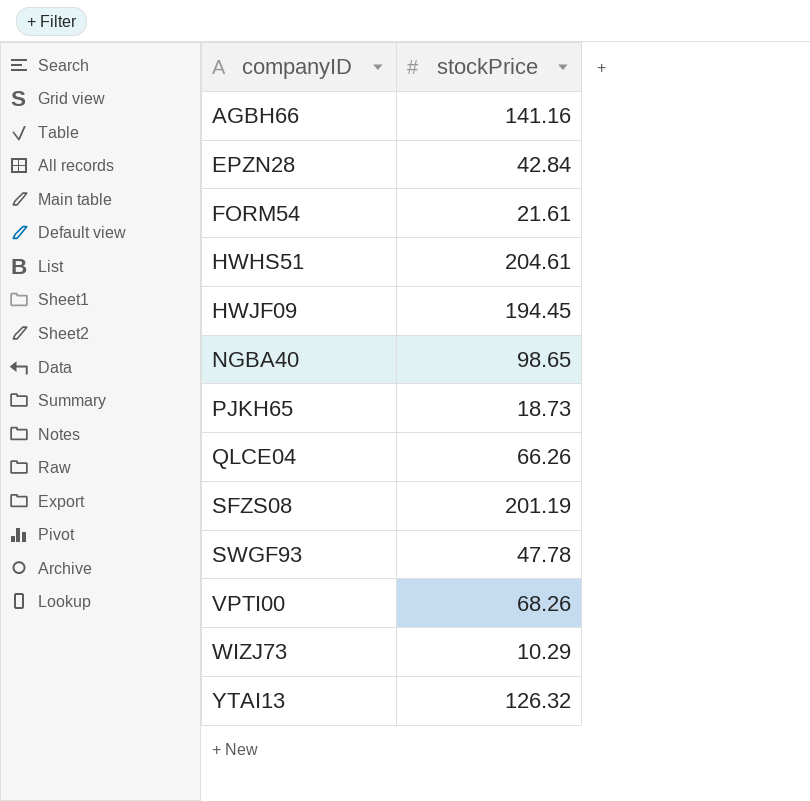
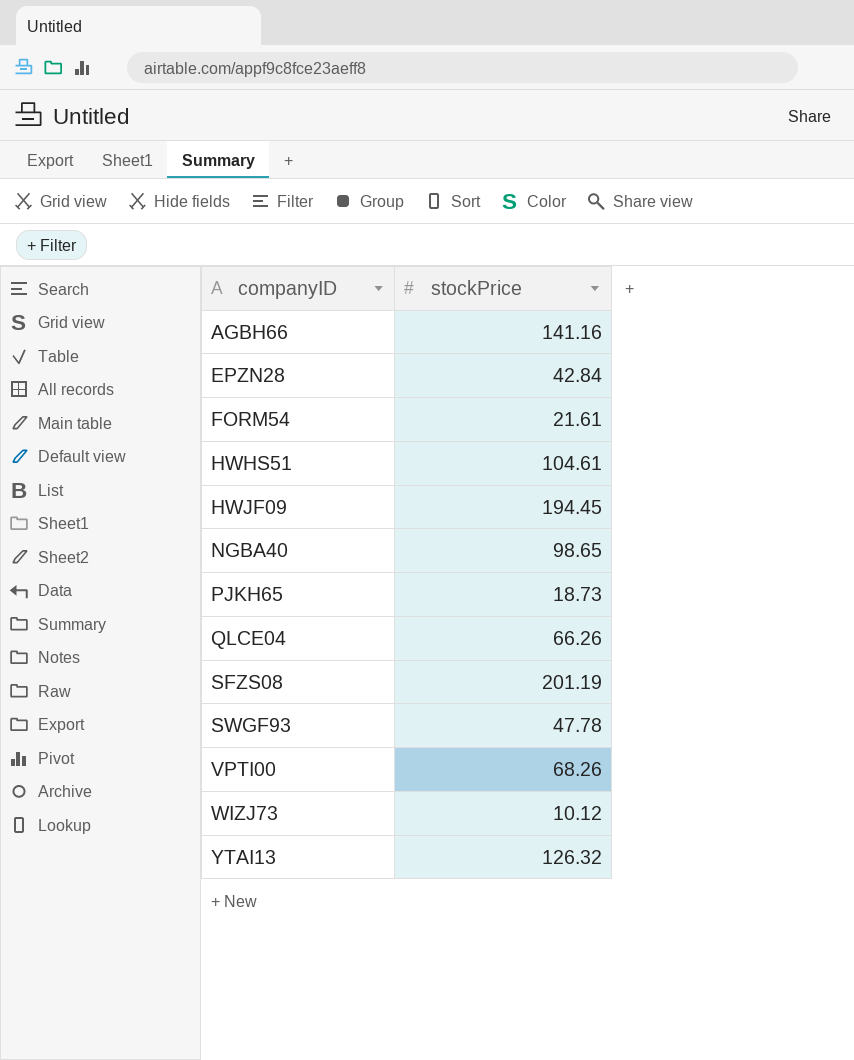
HWHS51 | stockPrice: 204.61 -> 104.61
WIZJ73 | stockPrice: 10.29 -> 10.12

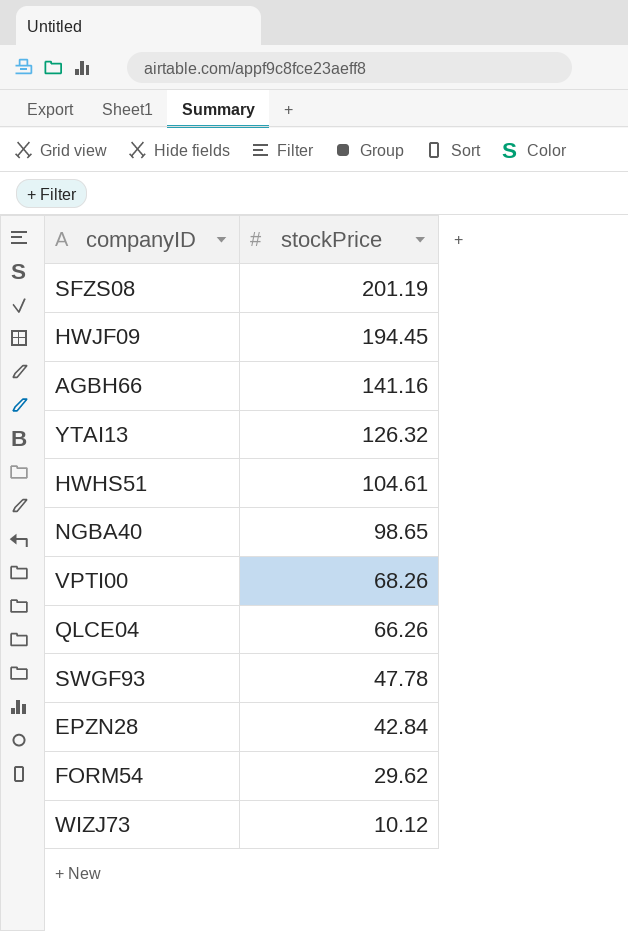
row order: companyID ascending -> stockPrice descending
row PJKH65: 18.73 -> none
FORM54 | stockPrice: 21.61 -> 29.62

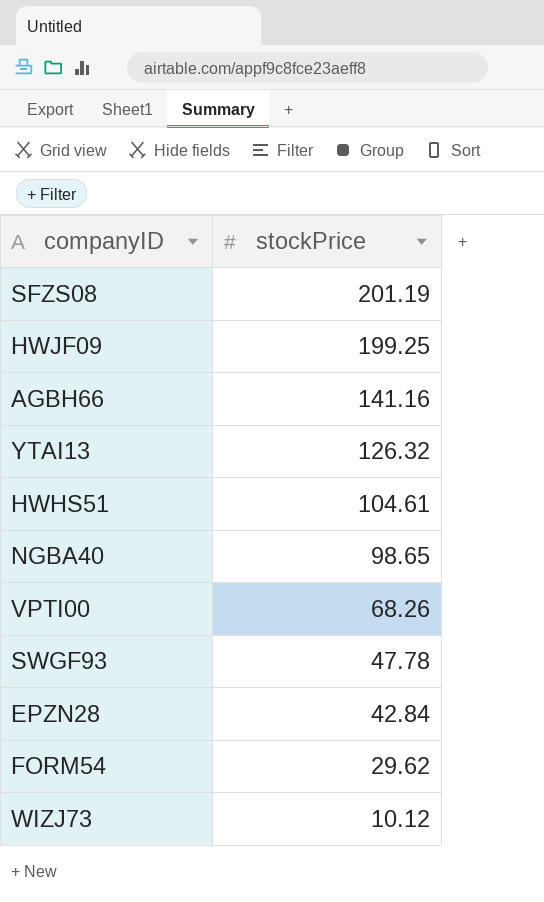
row QLCE04: 66.26 -> none
HWJF09 | stockPrice: 194.45 -> 199.25

